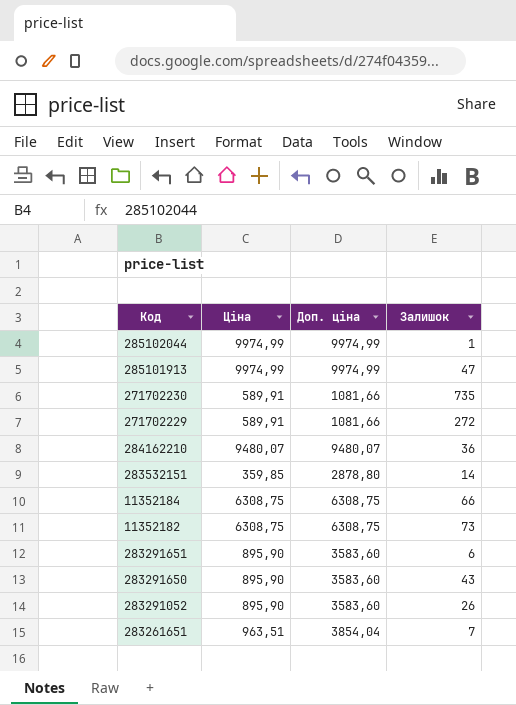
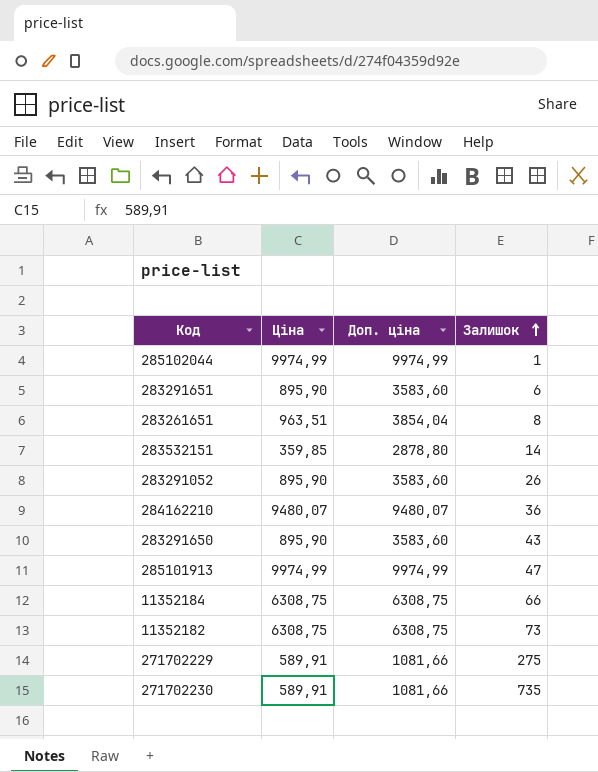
row order: none -> Залишок ascending
283261651 | Залишок: 7 -> 8
271702229 | Залишок: 272 -> 275

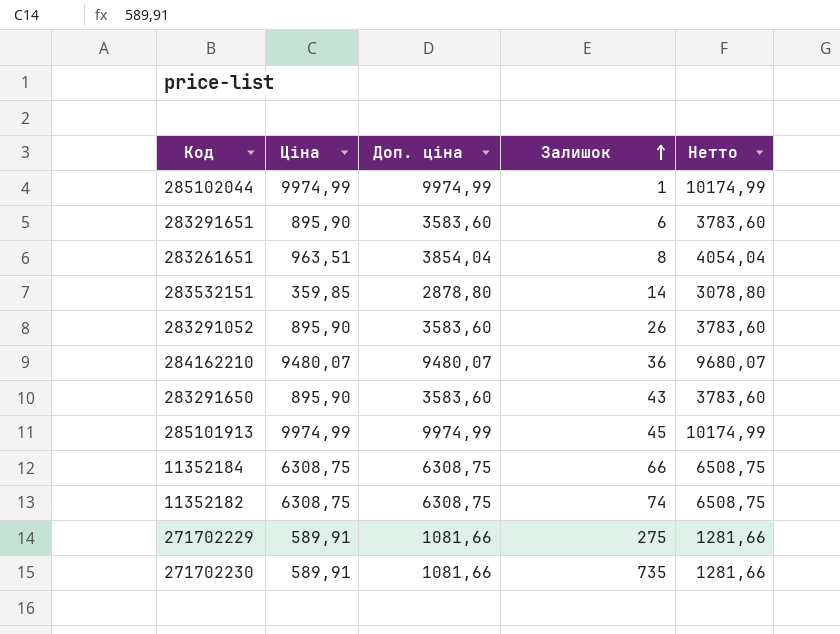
column Нетто | formula: none -> [Доп. ціна] + 200
285101913 | Залишок: 47 -> 45
11352182 | Залишок: 73 -> 74

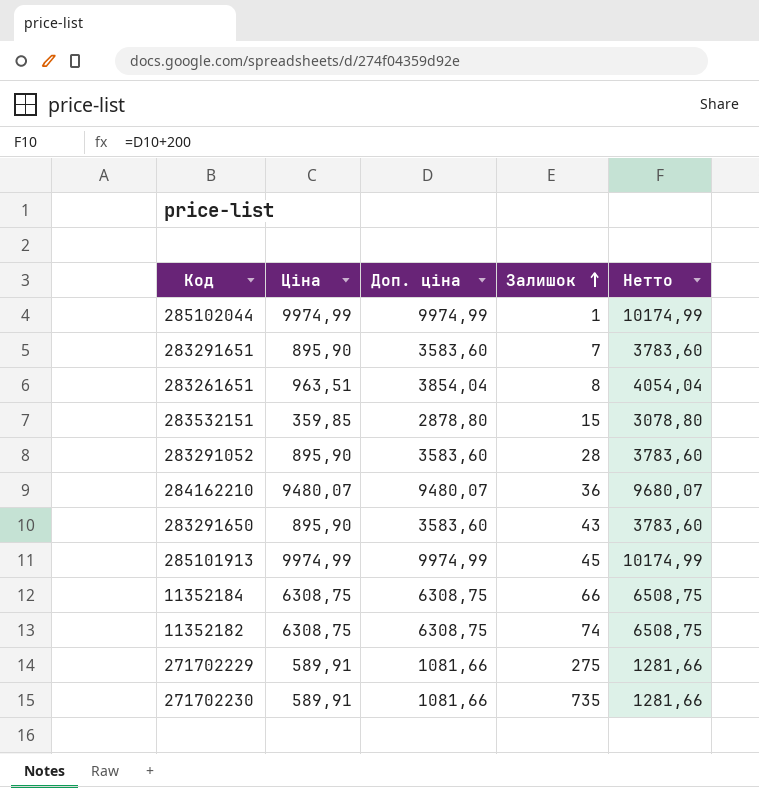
283291651 | Залишок: 6 -> 7
283532151 | Залишок: 14 -> 15
283291052 | Залишок: 26 -> 28

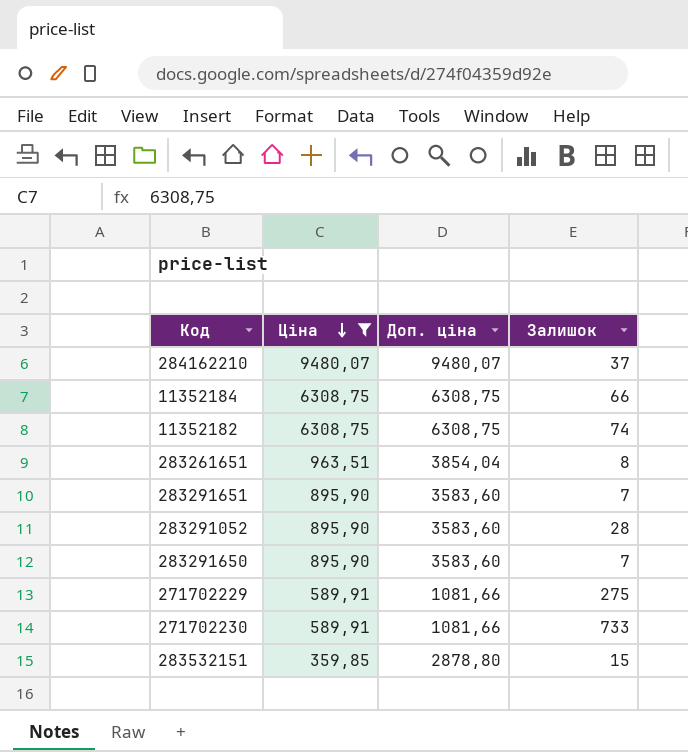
filter: none -> Ціна != 9974,99
row order: Залишок ascending -> Ціна descending
column Нетто | formula: [Доп. ціна] + 200 -> none
284162210 | Залишок: 36 -> 37
283291650 | Залишок: 43 -> 7
271702230 | Залишок: 735 -> 733

